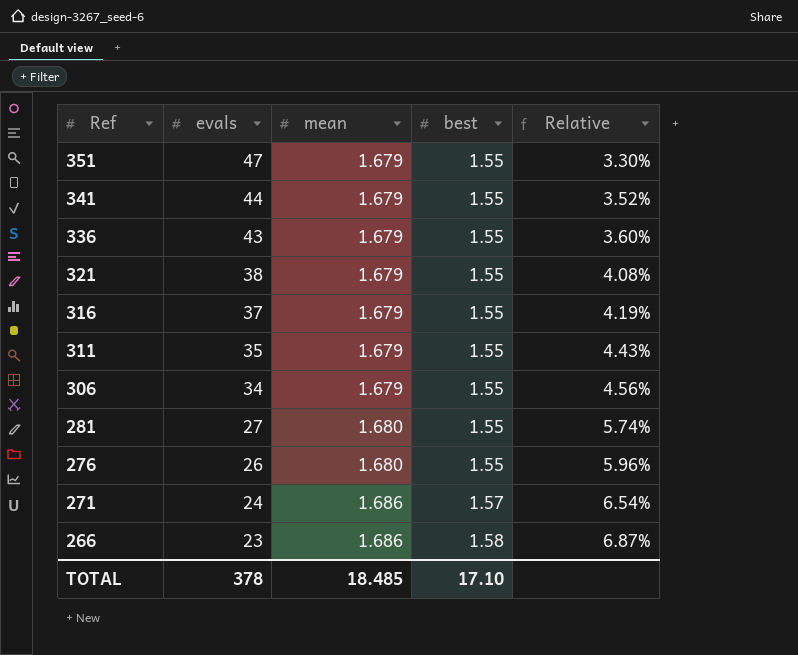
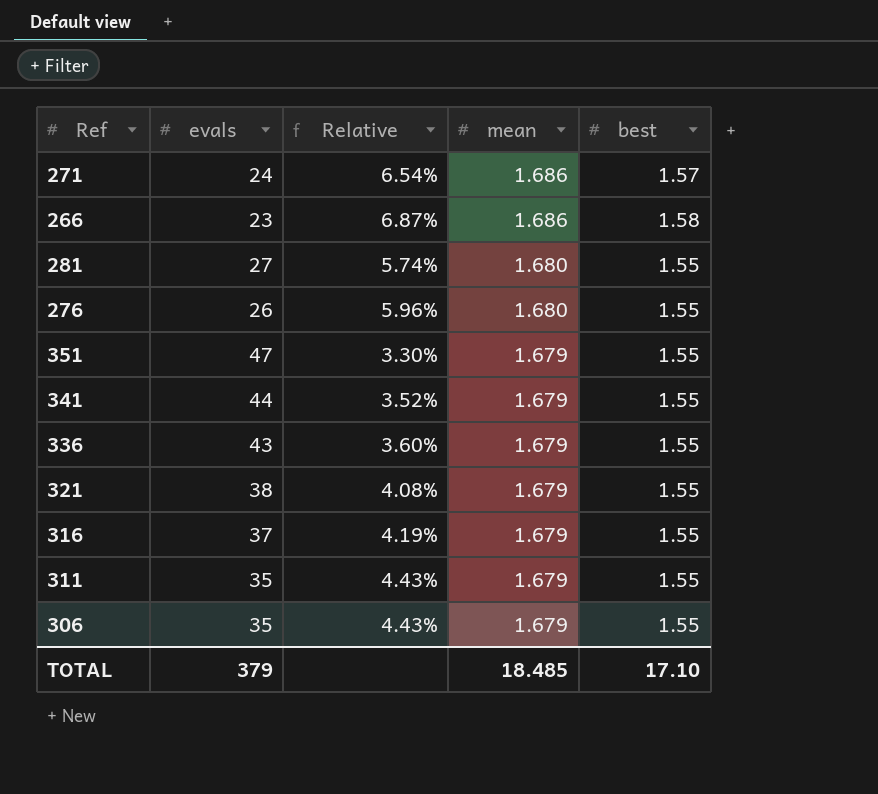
row order: Ref descending -> mean descending
column Relative | position: 5 -> 3
306 | evals: 34 -> 35
306 | Relative: 4.56% -> 4.43%
TOTAL | evals: 378 -> 379

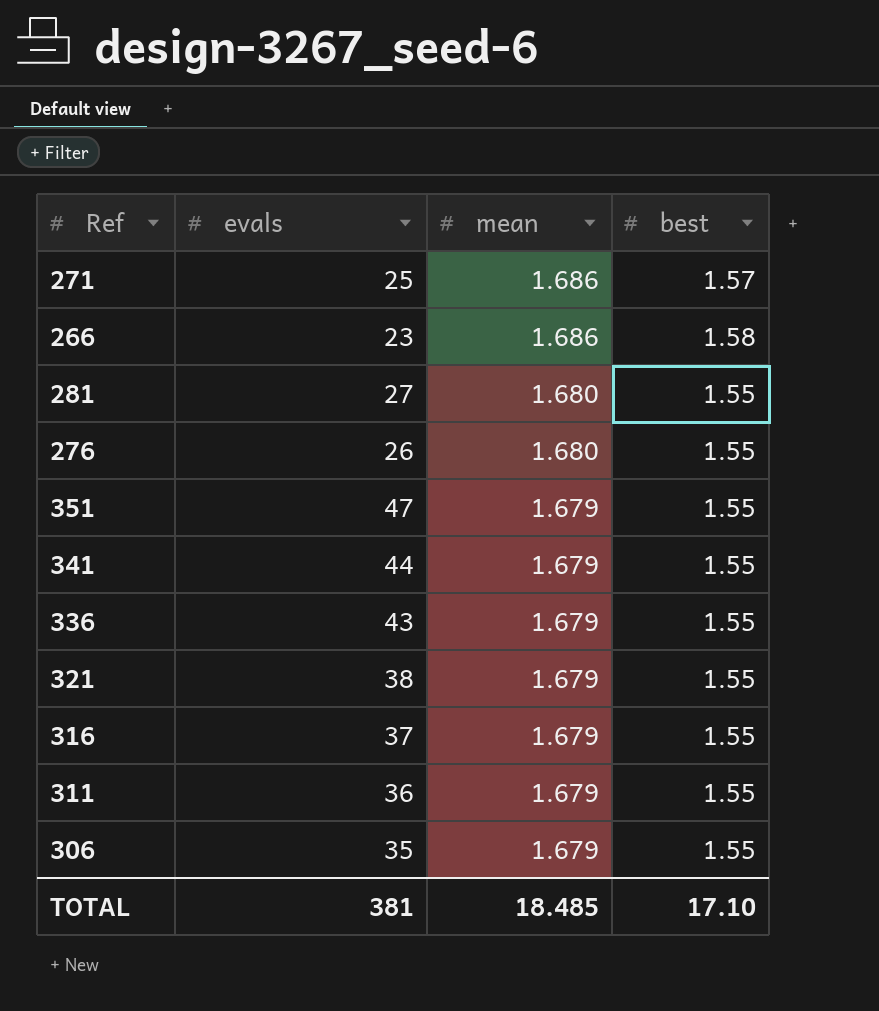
column Relative | formula: [best] / [evals] -> none
271 | evals: 24 -> 25
311 | evals: 35 -> 36
TOTAL | evals: 379 -> 381

